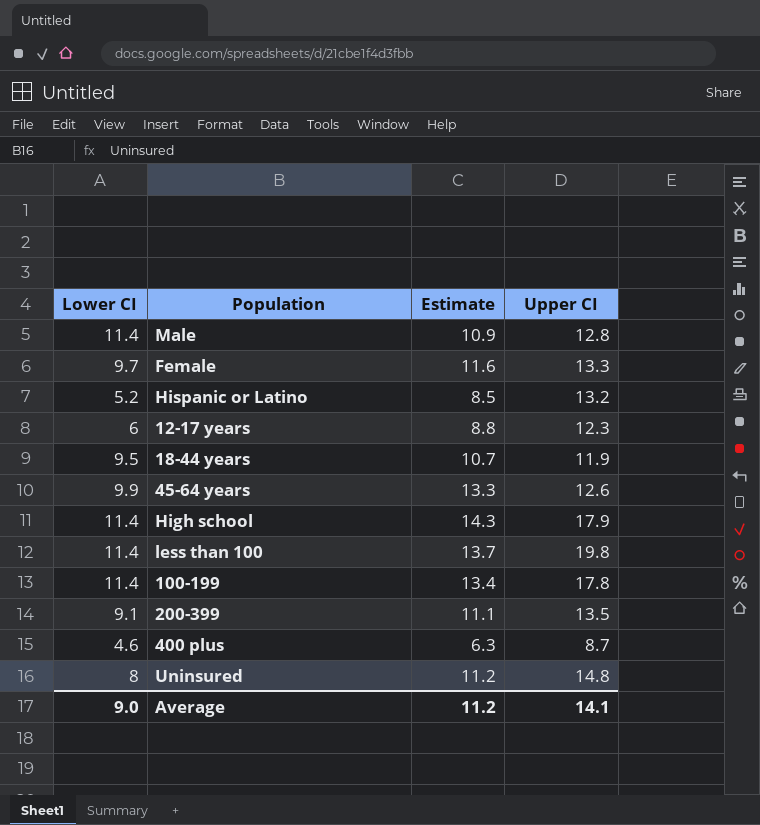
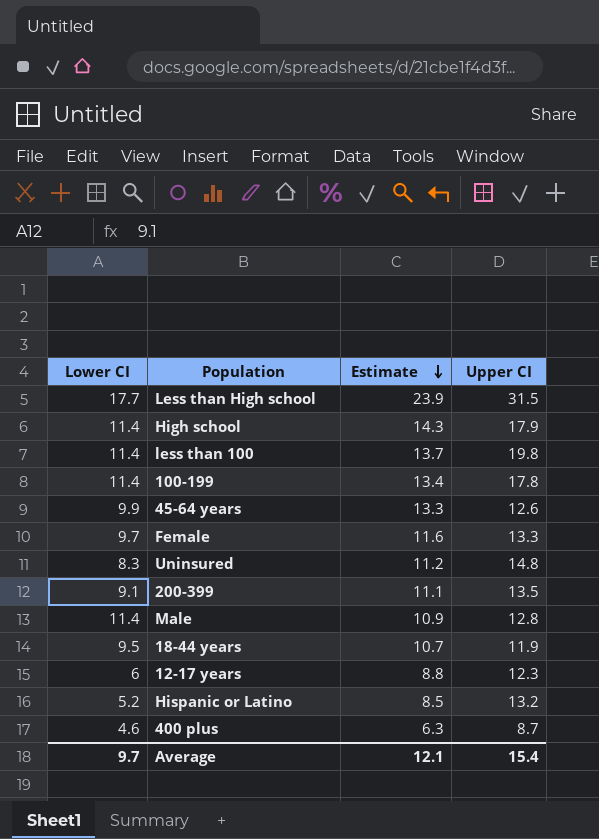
row order: none -> Estimate descending
row Less than High school: none -> 17.7 | 23.9 | 31.5
Uninsured | Lower CI: 8 -> 8.3
Average | Lower CI: 9.0 -> 9.7
Average | Estimate: 11.2 -> 12.1
Average | Upper CI: 14.1 -> 15.4

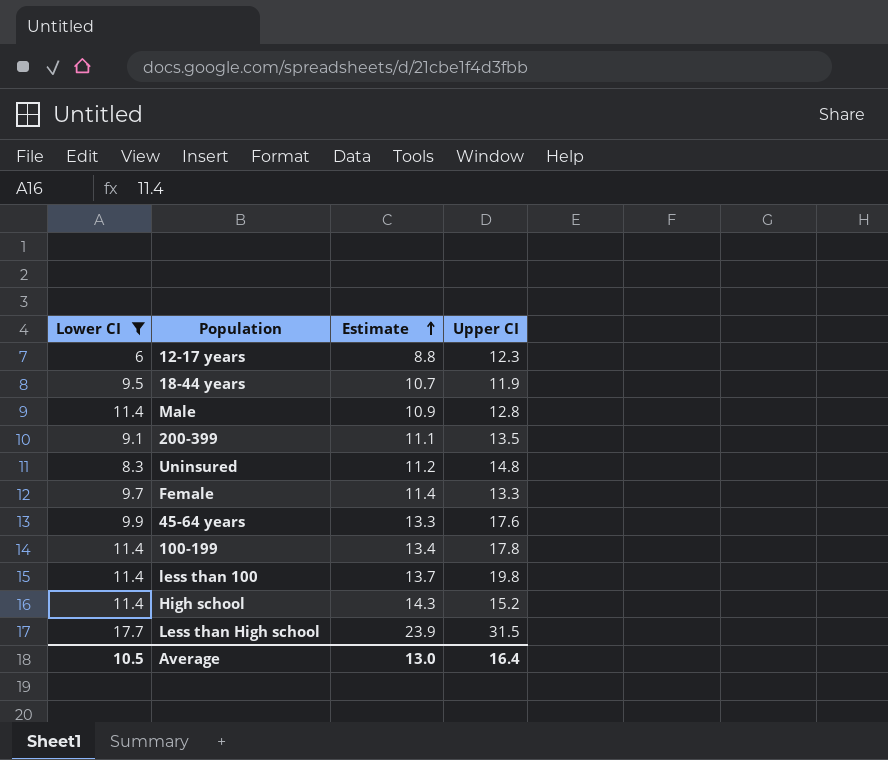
filter: none -> Lower CI >= 6
row order: Estimate descending -> Estimate ascending
Female | Estimate: 11.6 -> 11.4
45-64 years | Upper CI: 12.6 -> 17.6
High school | Upper CI: 17.9 -> 15.2
Average | Lower CI: 9.7 -> 10.5
Average | Estimate: 12.1 -> 13.0
Average | Upper CI: 15.4 -> 16.4

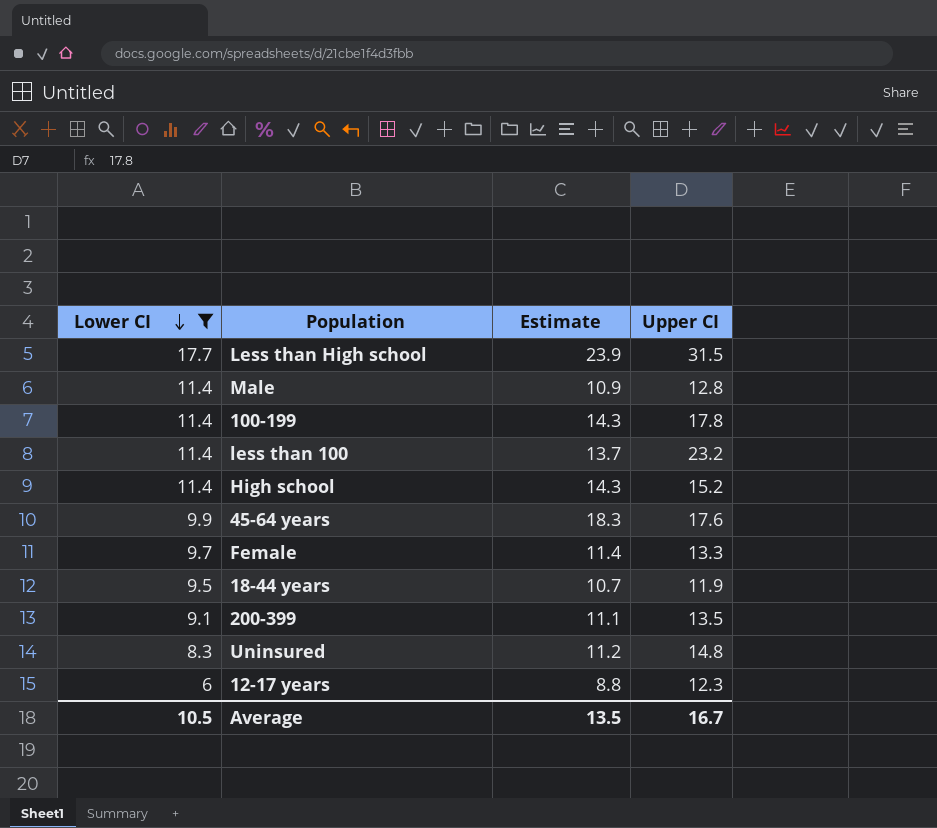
row order: Estimate ascending -> Lower CI descending
100-199 | Estimate: 13.4 -> 14.3
less than 100 | Upper CI: 19.8 -> 23.2
45-64 years | Estimate: 13.3 -> 18.3
Average | Estimate: 13.0 -> 13.5
Average | Upper CI: 16.4 -> 16.7

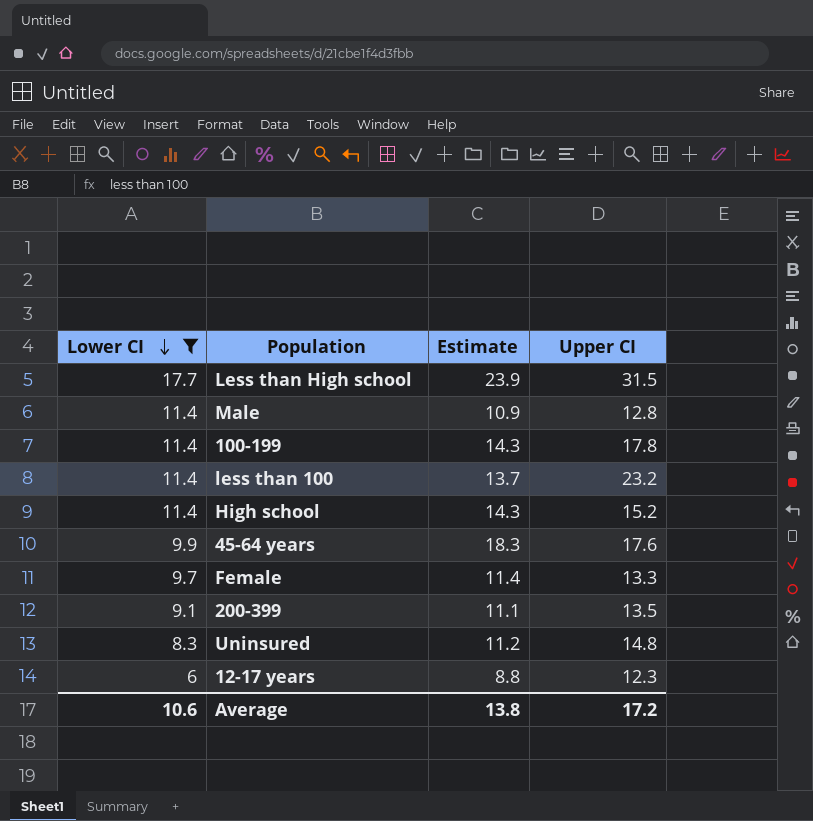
row 18-44 years: 9.5 | 10.7 | 11.9 -> none
Average | Lower CI: 10.5 -> 10.6
Average | Estimate: 13.5 -> 13.8
Average | Upper CI: 16.7 -> 17.2

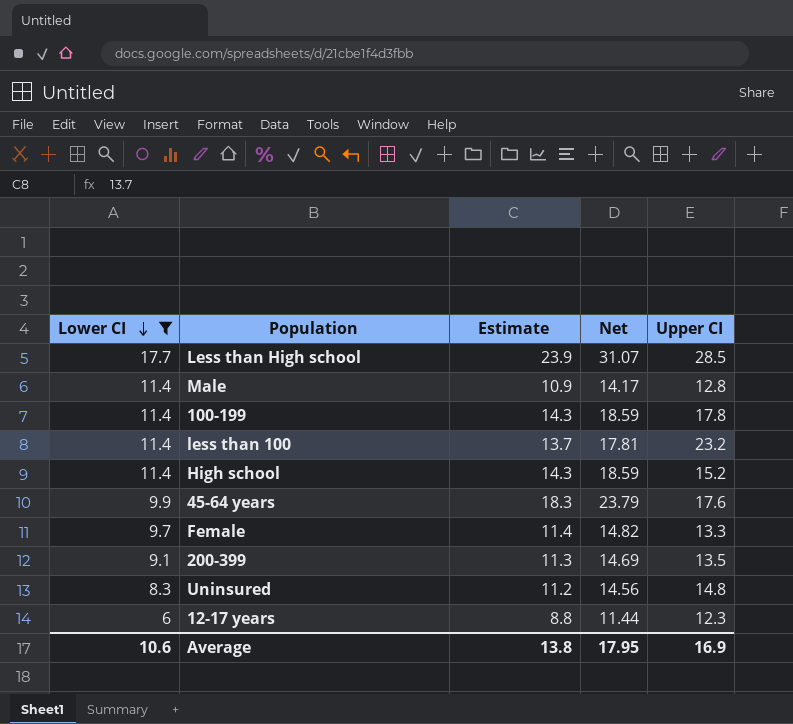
column Net | formula: none -> [Estimate] * 1.3
Less than High school | Upper CI: 31.5 -> 28.5
200-399 | Estimate: 11.1 -> 11.3
Average | Upper CI: 17.2 -> 16.9

